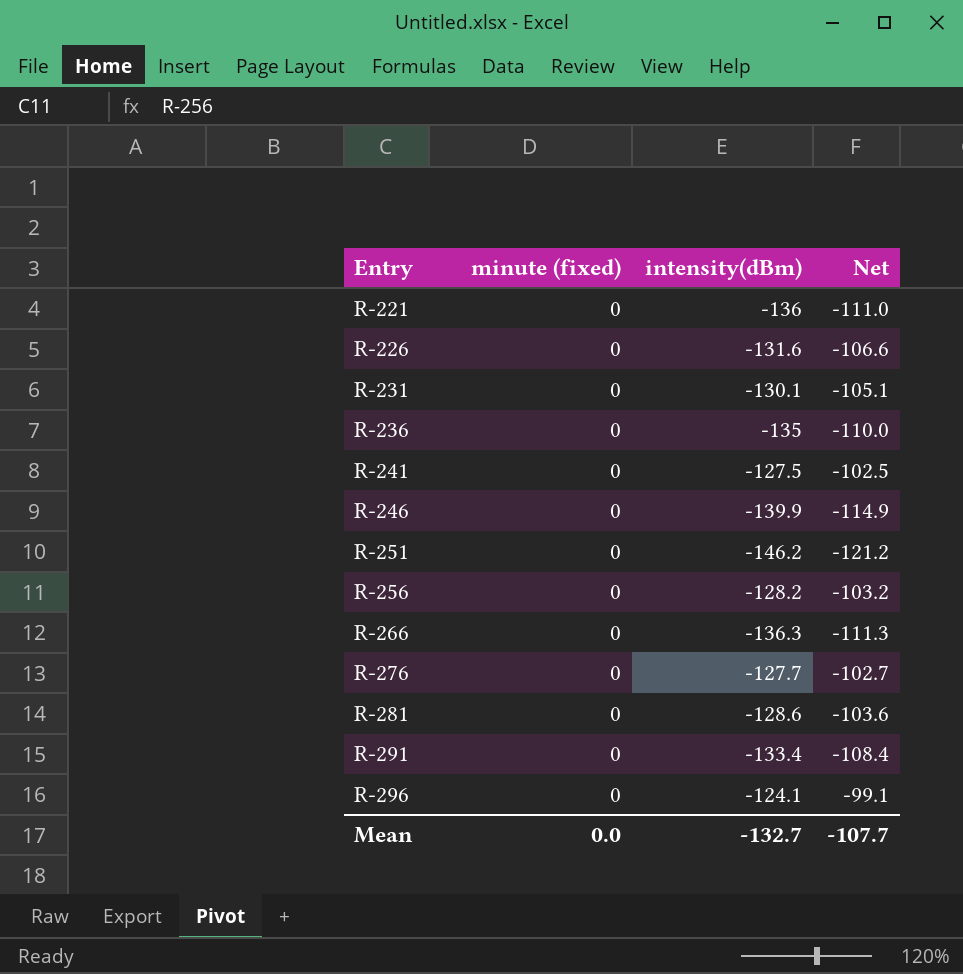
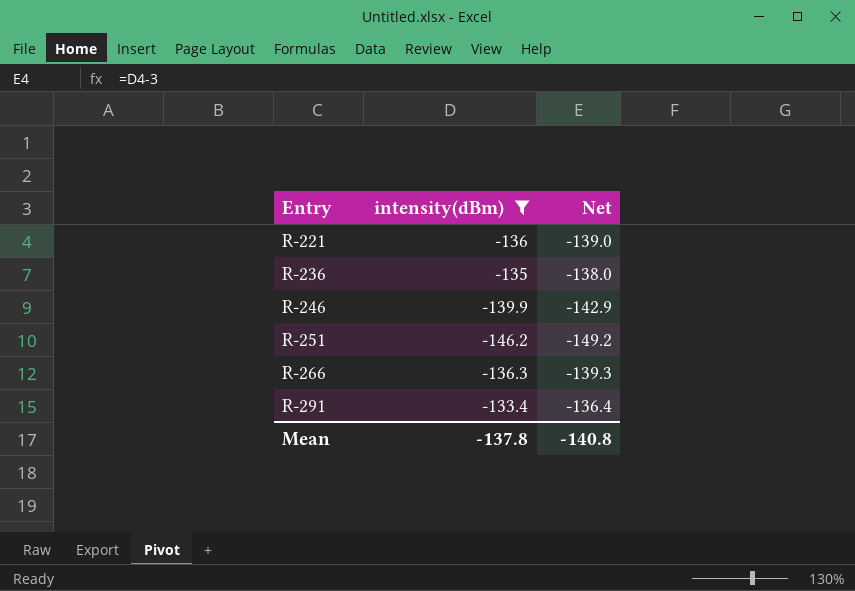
filter: none -> intensity(dBm) <= -133.4
column minute (fixed) | position: 2 -> none
column Net | formula: [intensity(dBm)] + 25 -> [intensity(dBm)] - 3
Mean | intensity(dBm): -132.7 -> -137.8
Mean | Net: -107.7 -> -140.8

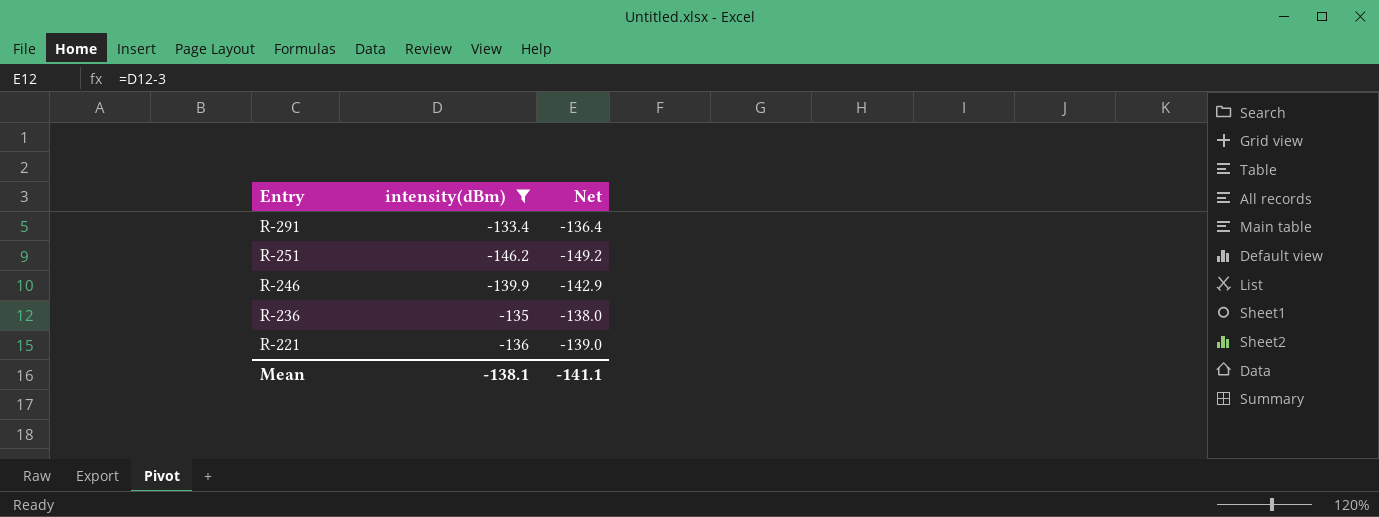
row order: Entry ascending -> Entry descending
row R-266: -136.3 | -139.3 -> none
Mean | intensity(dBm): -137.8 -> -138.1
Mean | Net: -140.8 -> -141.1

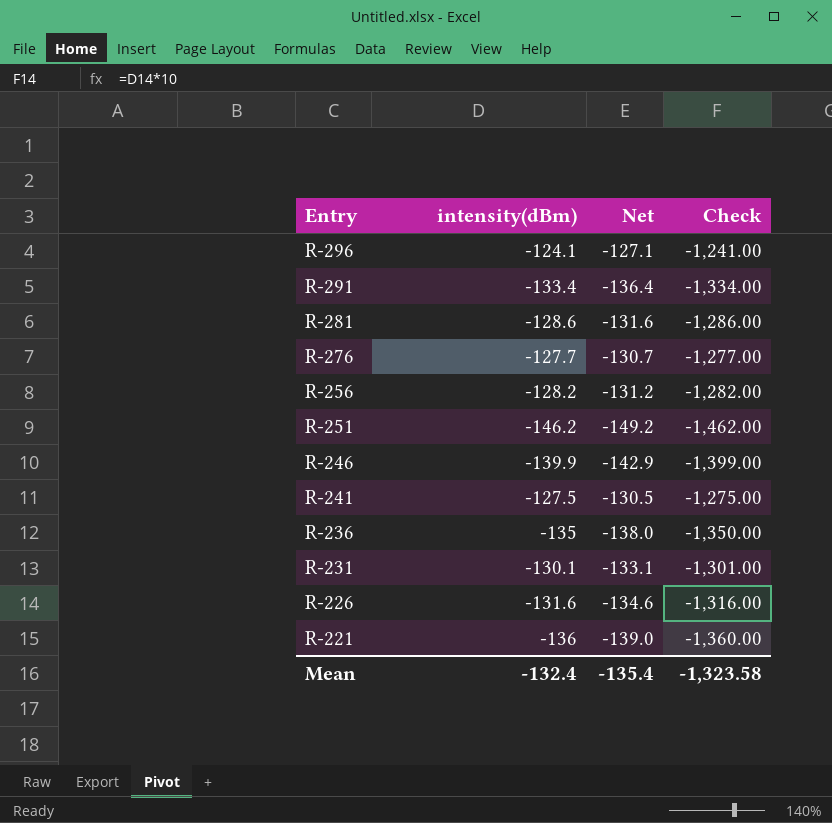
filter: intensity(dBm) <= -133.4 -> none
column Check | formula: none -> [intensity(dBm)] * 10
Mean | intensity(dBm): -138.1 -> -132.4
Mean | Net: -141.1 -> -135.4

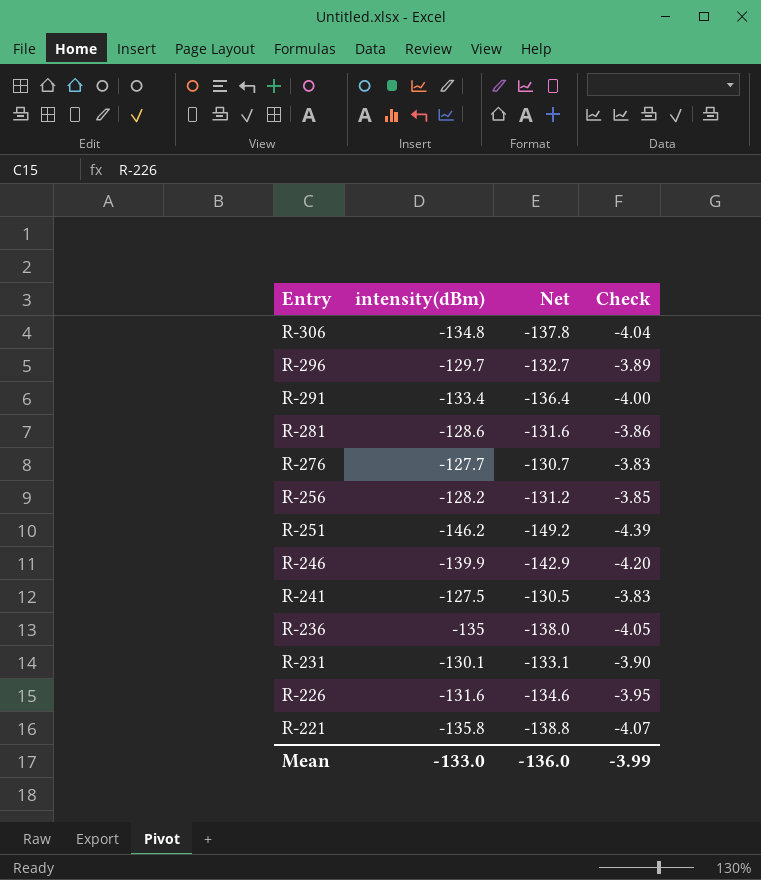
column Check | formula: [intensity(dBm)] * 10 -> [intensity(dBm)] * 0.03
row R-306: none -> -134.8 | -137.8 | -4.04
R-296 | intensity(dBm): -124.1 -> -129.7
R-296 | Net: -127.1 -> -132.7
R-221 | intensity(dBm): -136 -> -135.8
R-221 | Net: -139.0 -> -138.8
Mean | intensity(dBm): -132.4 -> -133.0
Mean | Net: -135.4 -> -136.0
Mean | Check: -1,323.58 -> -3.99

